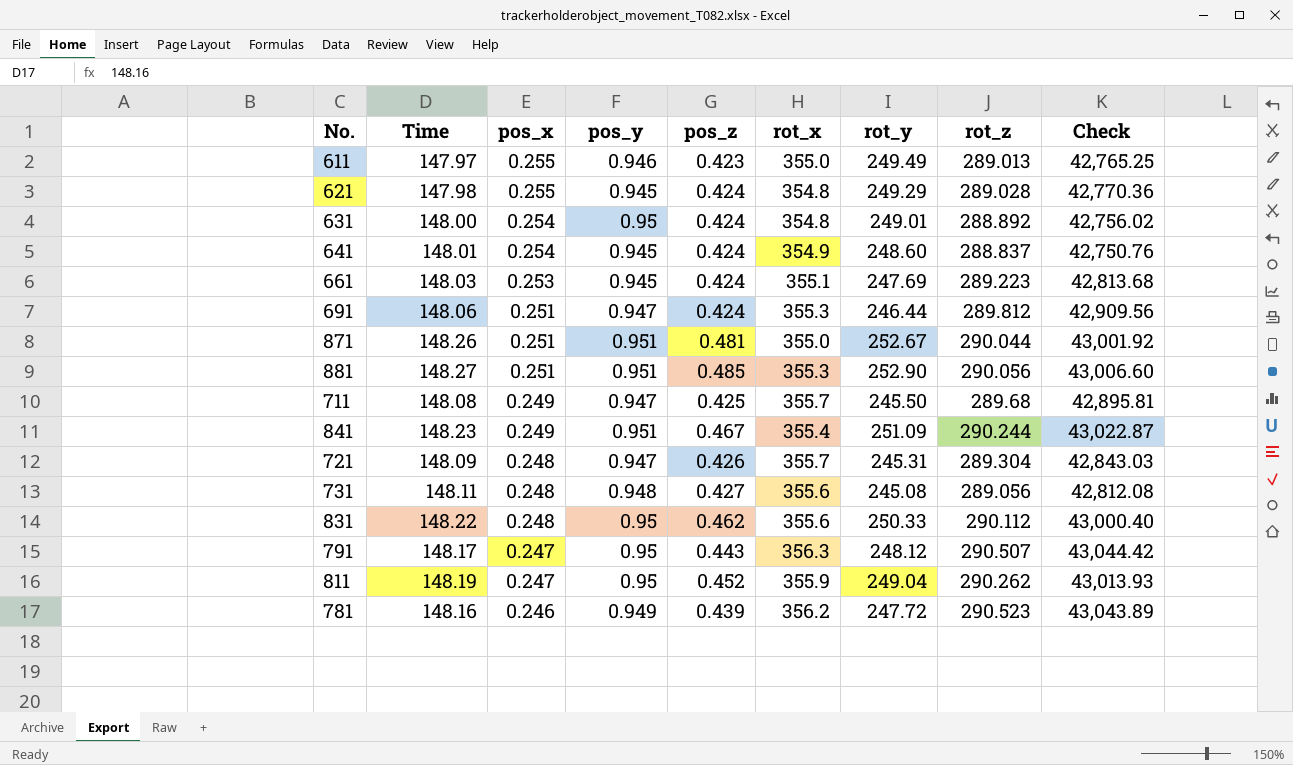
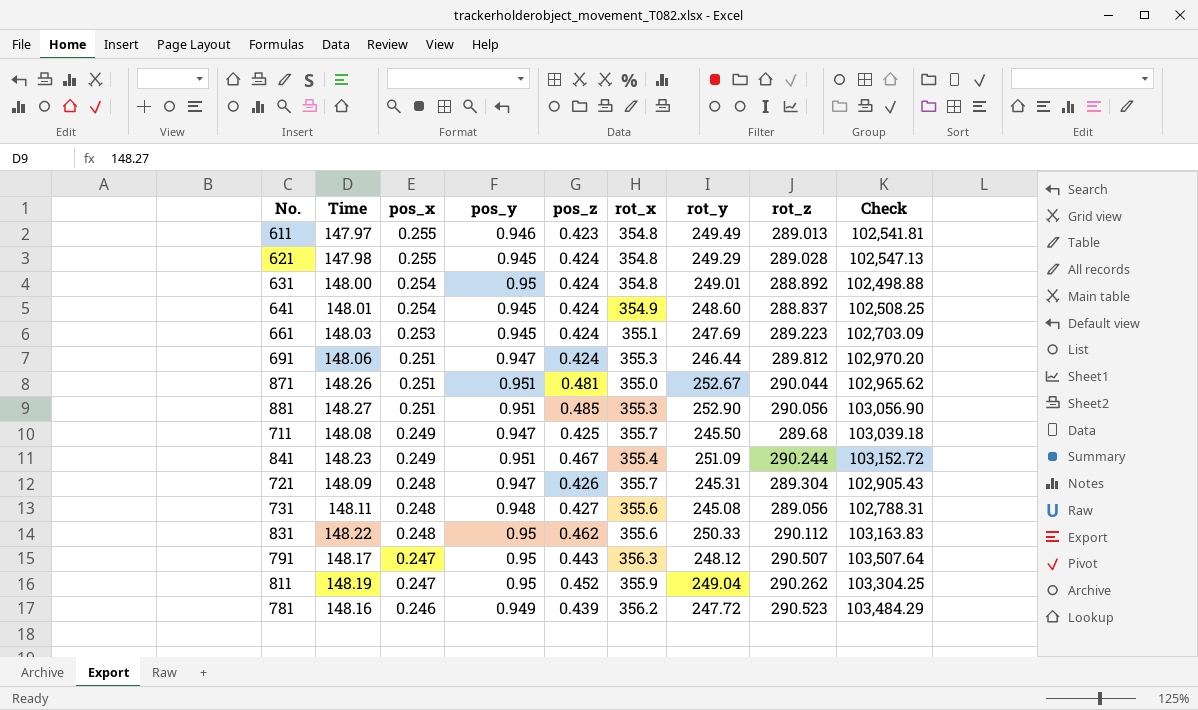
column Check | formula: [Time] * [rot_z] -> [rot_x] * [rot_z]
611 | rot_x: 355.0 -> 354.8

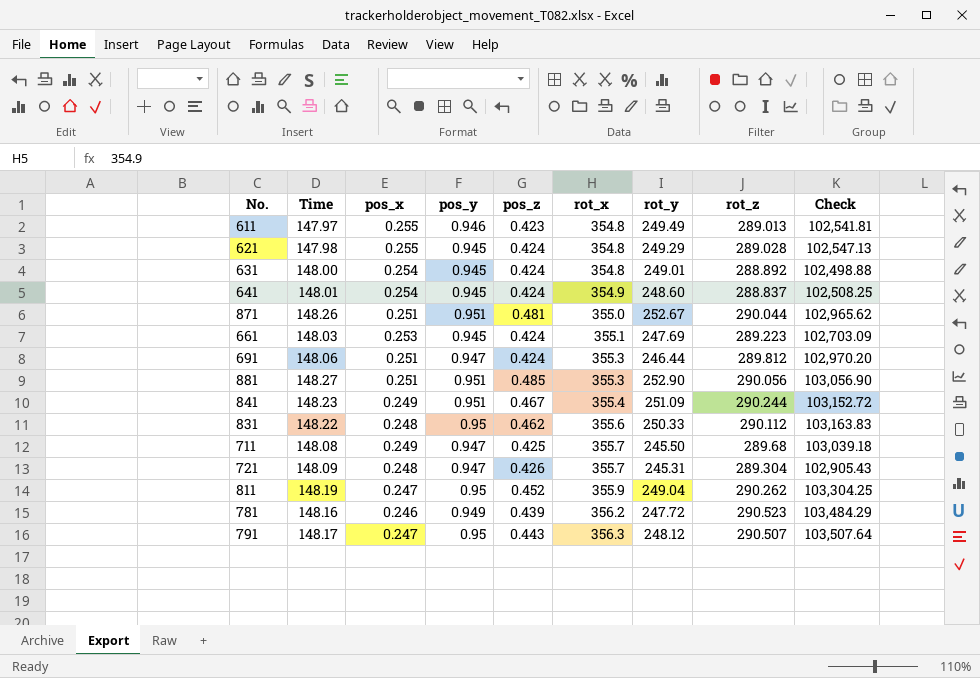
row order: pos_x descending -> rot_x ascending
row 731: 148.11 | 0.248 | 0.948 | 0.427 | 355.6 | 245.08 | 289.056 | 102,788.31 -> none
631 | pos_y: 0.95 -> 0.945

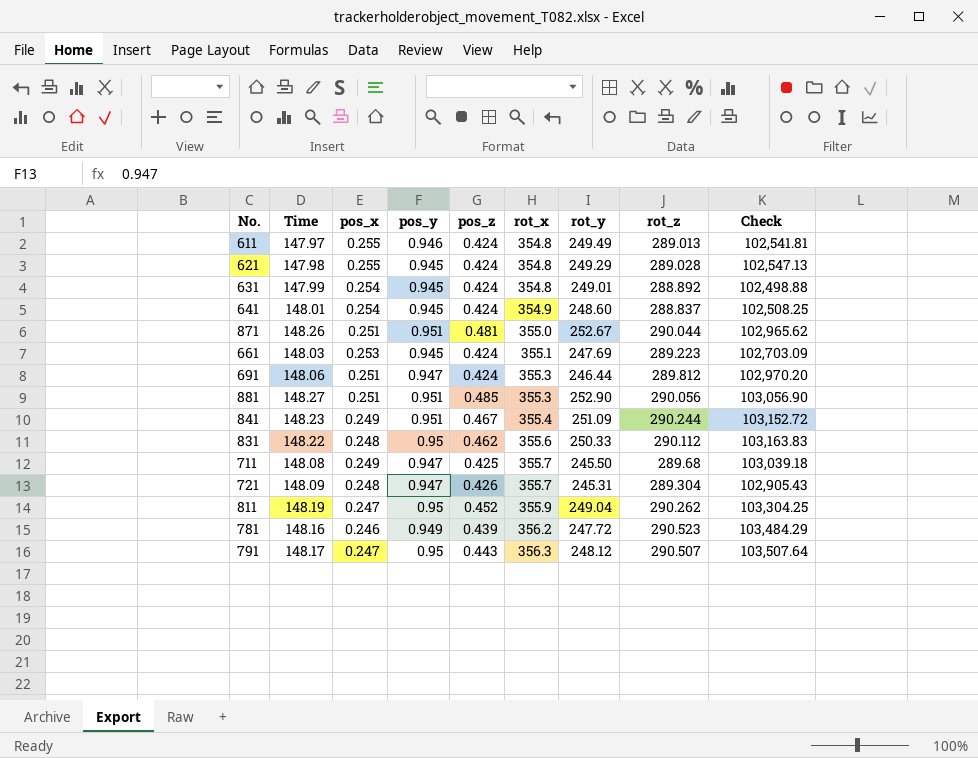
611 | pos_z: 0.423 -> 0.424
631 | Time: 148.00 -> 147.99

